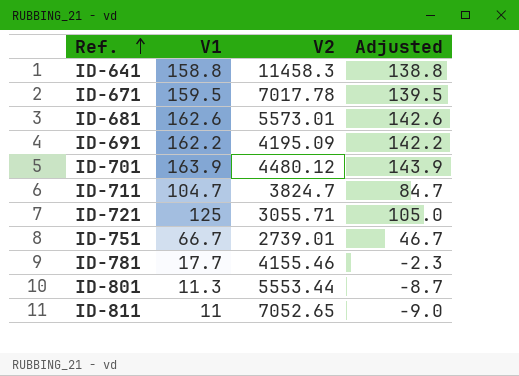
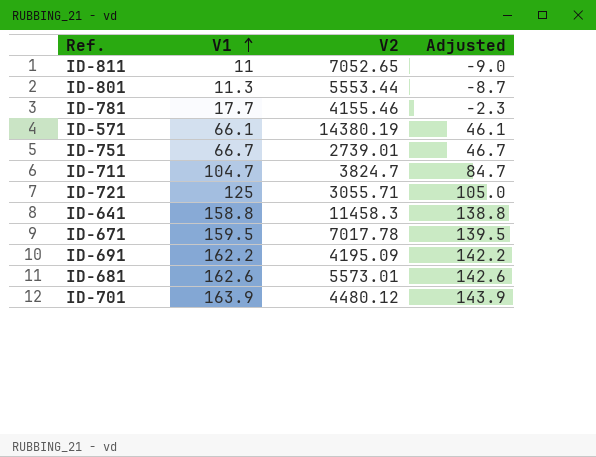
row order: Ref. ascending -> V1 ascending
row ID-571: none -> 66.1 | 14380.19 | 46.1

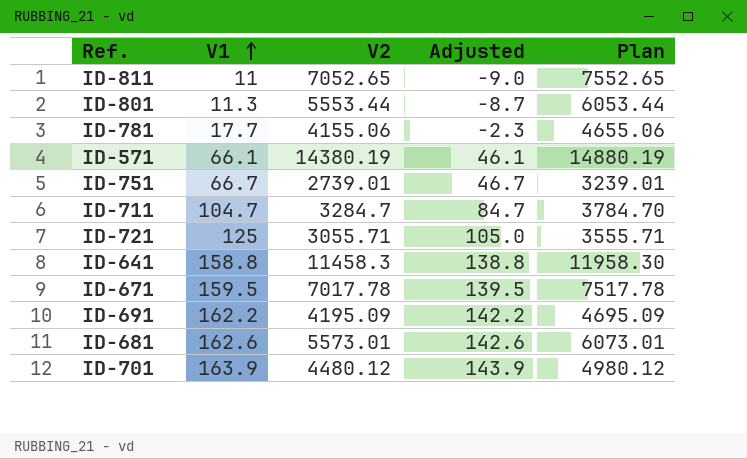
column Plan | formula: none -> [V2] + 500
ID-781 | V2: 4155.46 -> 4155.06
ID-711 | V2: 3824.7 -> 3284.7

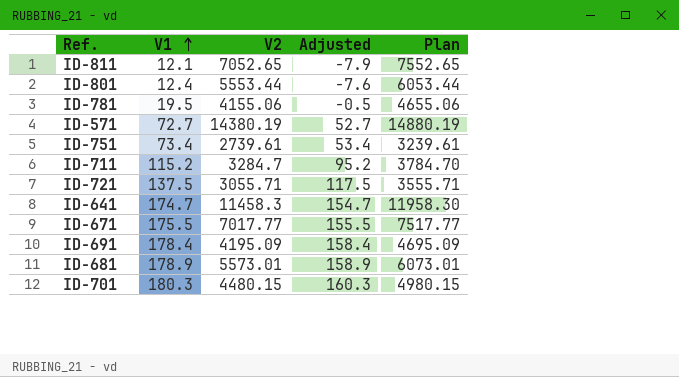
ID-811 | V1: 11 -> 12.1
ID-811 | Adjusted: -9.0 -> -7.9
ID-801 | V1: 11.3 -> 12.4
ID-801 | Adjusted: -8.7 -> -7.6
ID-781 | V1: 17.7 -> 19.5
ID-781 | Adjusted: -2.3 -> -0.5
ID-571 | V1: 66.1 -> 72.7
ID-571 | Adjusted: 46.1 -> 52.7
ID-751 | V1: 66.7 -> 73.4
ID-751 | V2: 2739.01 -> 2739.61
ID-751 | Adjusted: 46.7 -> 53.4
ID-751 | Plan: 3239.01 -> 3239.61
ID-711 | V1: 104.7 -> 115.2
ID-711 | Adjusted: 84.7 -> 95.2
ID-721 | V1: 125 -> 137.5
ID-721 | Adjusted: 105.0 -> 117.5
ID-641 | V1: 158.8 -> 174.7
ID-641 | Adjusted: 138.8 -> 154.7
ID-671 | V1: 159.5 -> 175.5
ID-671 | V2: 7017.78 -> 7017.77
ID-671 | Adjusted: 139.5 -> 155.5
ID-671 | Plan: 7517.78 -> 7517.77
ID-691 | V1: 162.2 -> 178.4
ID-691 | Adjusted: 142.2 -> 158.4
ID-681 | V1: 162.6 -> 178.9
ID-681 | Adjusted: 142.6 -> 158.9
ID-701 | V1: 163.9 -> 180.3
ID-701 | V2: 4480.12 -> 4480.15
ID-701 | Adjusted: 143.9 -> 160.3
ID-701 | Plan: 4980.12 -> 4980.15

